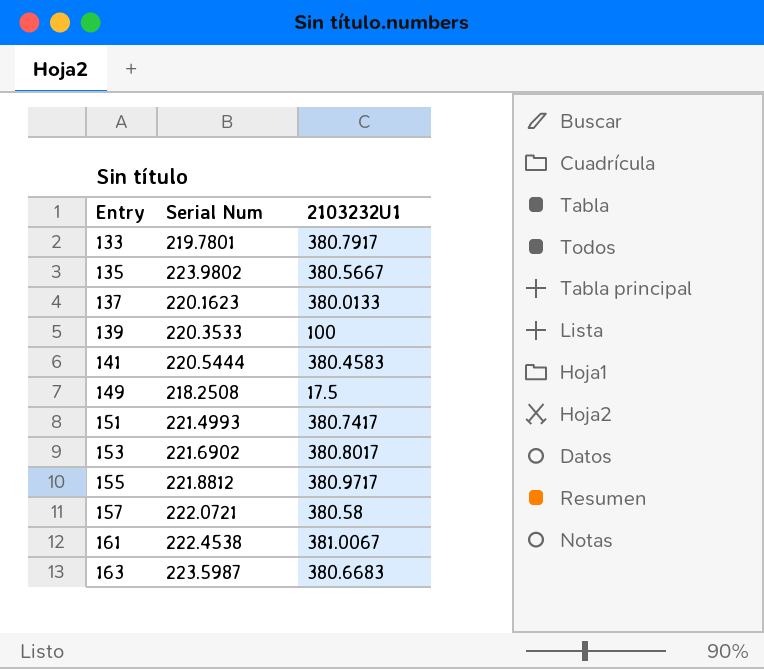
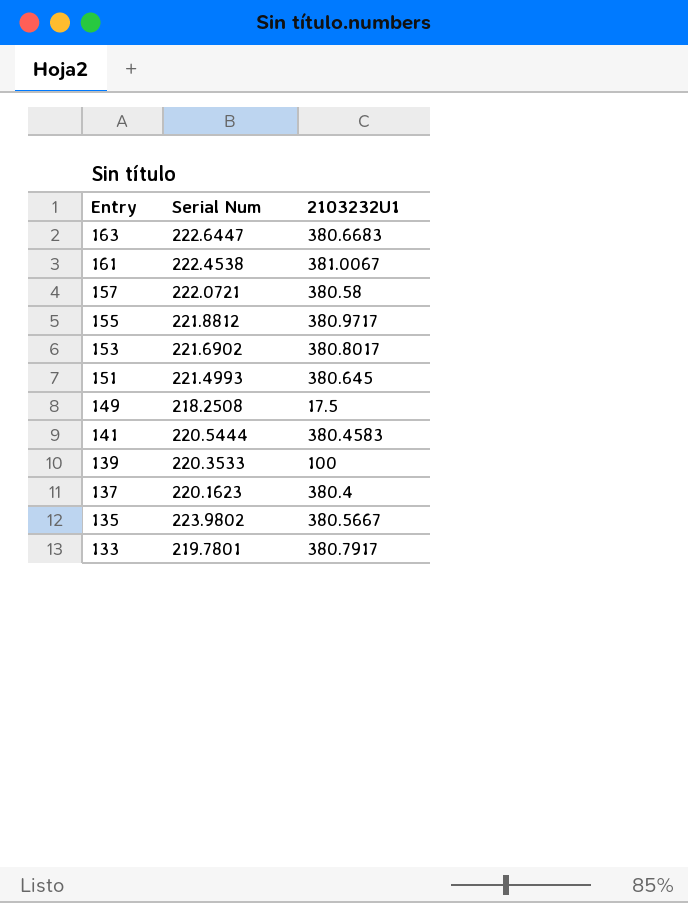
row order: Entry ascending -> Entry descending
163 | Serial Num: 223.5987 -> 222.6447
151 | 2103232U1: 380.7417 -> 380.645
137 | 2103232U1: 380.0133 -> 380.4

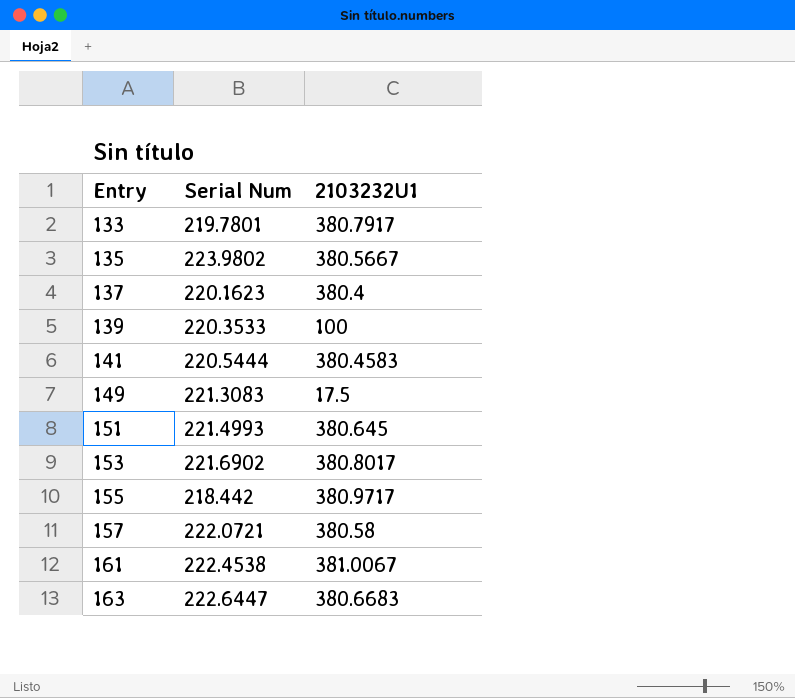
row order: Entry descending -> Entry ascending
149 | Serial Num: 218.2508 -> 221.3083
155 | Serial Num: 221.8812 -> 218.442

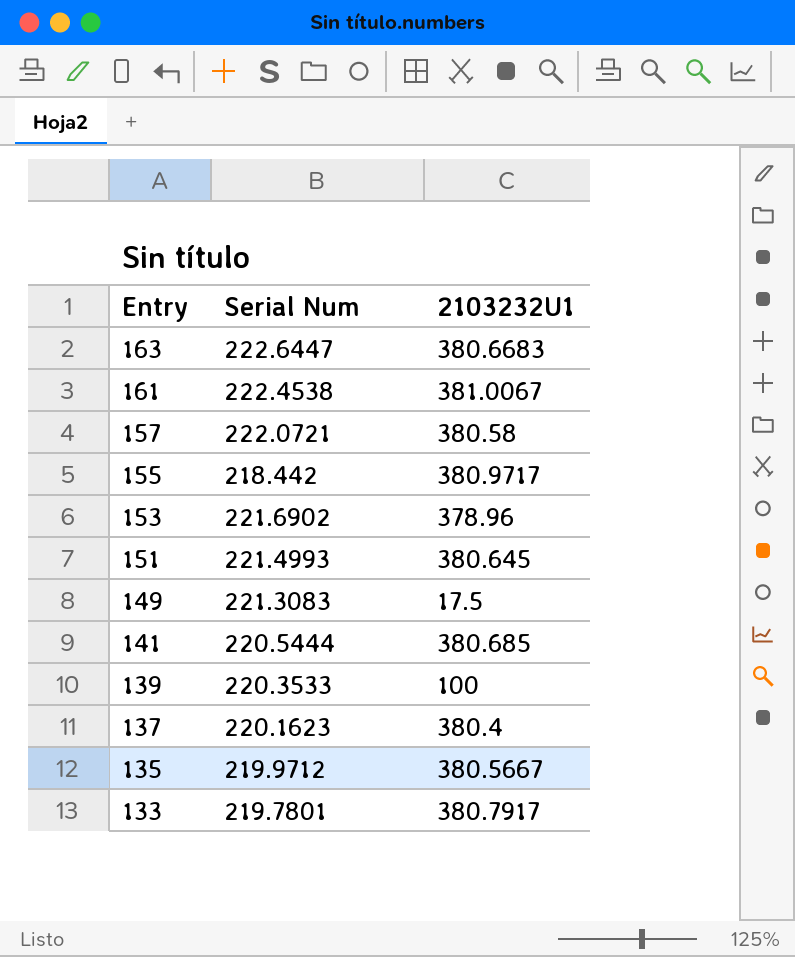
row order: Entry ascending -> Entry descending
153 | 2103232U1: 380.8017 -> 378.96
141 | 2103232U1: 380.4583 -> 380.685
135 | Serial Num: 223.9802 -> 219.9712

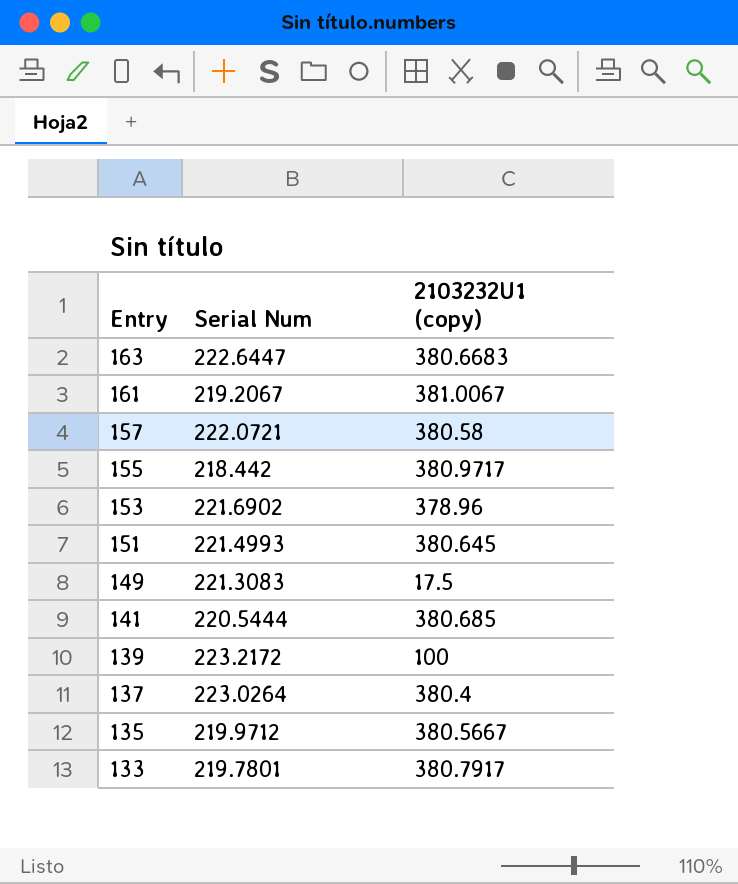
column name: 2103232U1 -> 2103232U1 (copy)
161 | Serial Num: 222.4538 -> 219.2067
139 | Serial Num: 220.3533 -> 223.2172
137 | Serial Num: 220.1623 -> 223.0264

